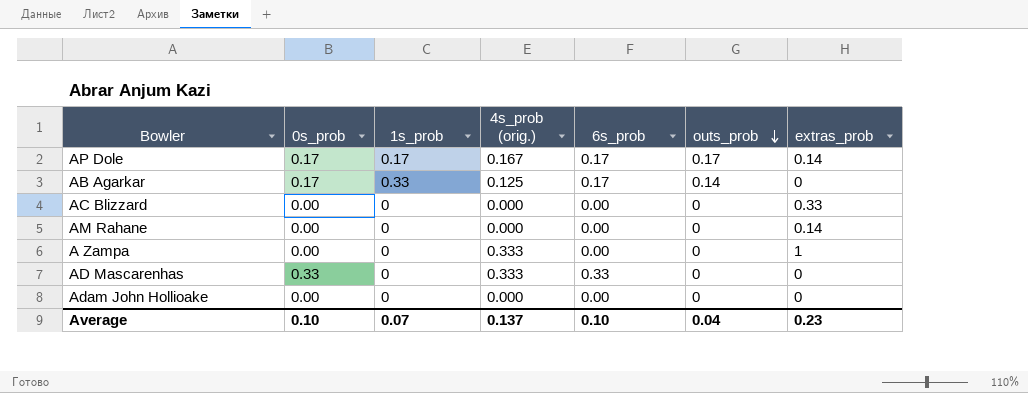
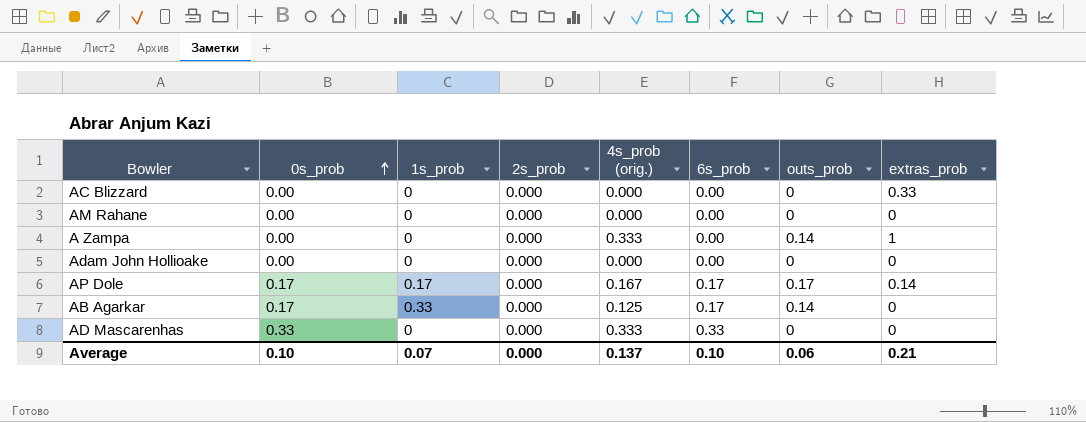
row order: outs_prob descending -> 0s_prob ascending
column 2s_prob | position: none -> 4
AM Rahane | extras_prob: 0.14 -> 0
A Zampa | outs_prob: 0 -> 0.14
Average | outs_prob: 0.04 -> 0.06
Average | extras_prob: 0.23 -> 0.21

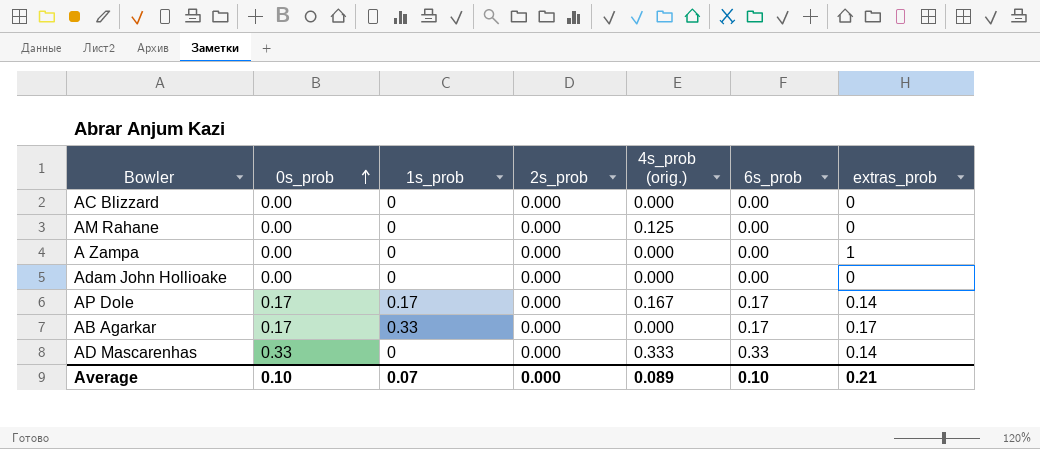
column outs_prob | position: 7 -> none
AC Blizzard | extras_prob: 0.33 -> 0
AM Rahane | 4s_prob (orig.): 0.000 -> 0.125
A Zampa | 4s_prob (orig.): 0.333 -> 0.000
AB Agarkar | 4s_prob (orig.): 0.125 -> 0.000
AB Agarkar | extras_prob: 0 -> 0.17
AD Mascarenhas | extras_prob: 0 -> 0.14
Average | 4s_prob (orig.): 0.137 -> 0.089

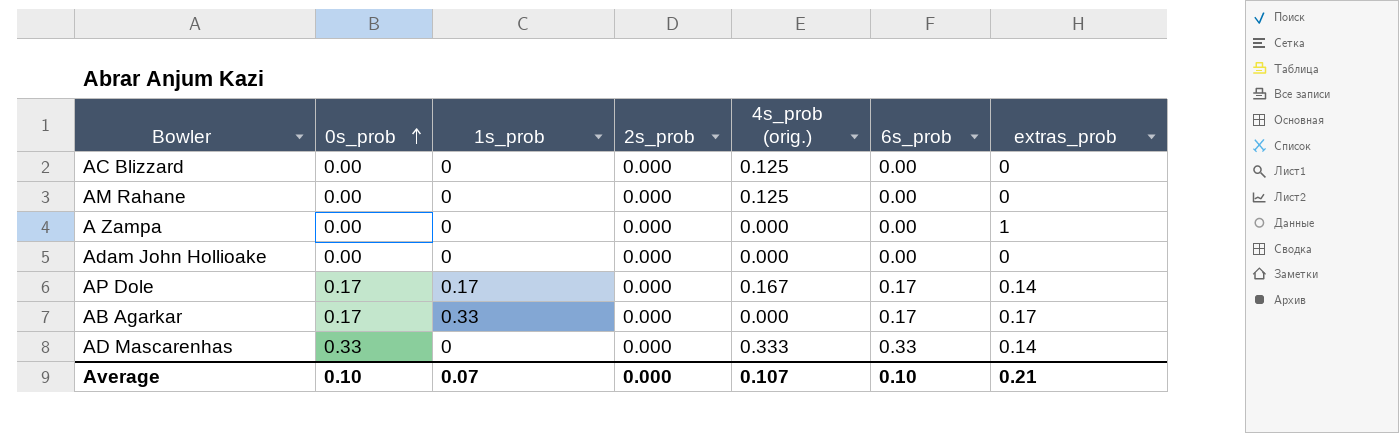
AC Blizzard | 4s_prob (orig.): 0.000 -> 0.125
Average | 4s_prob (orig.): 0.089 -> 0.107

